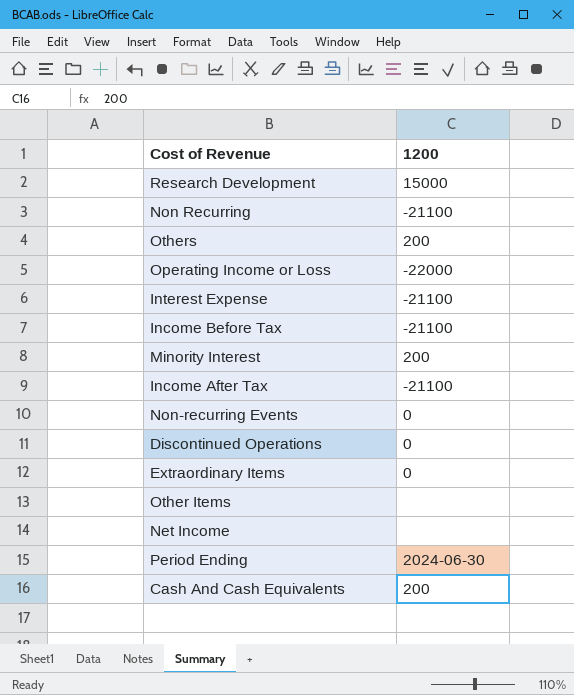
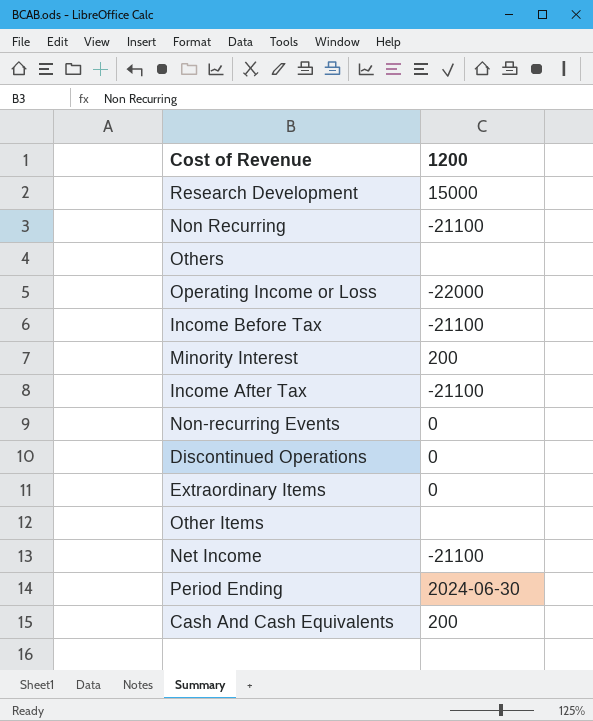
row Interest Expense: -21100 -> none
Others | 1200: 200 -> none
Net Income | 1200: none -> -21100

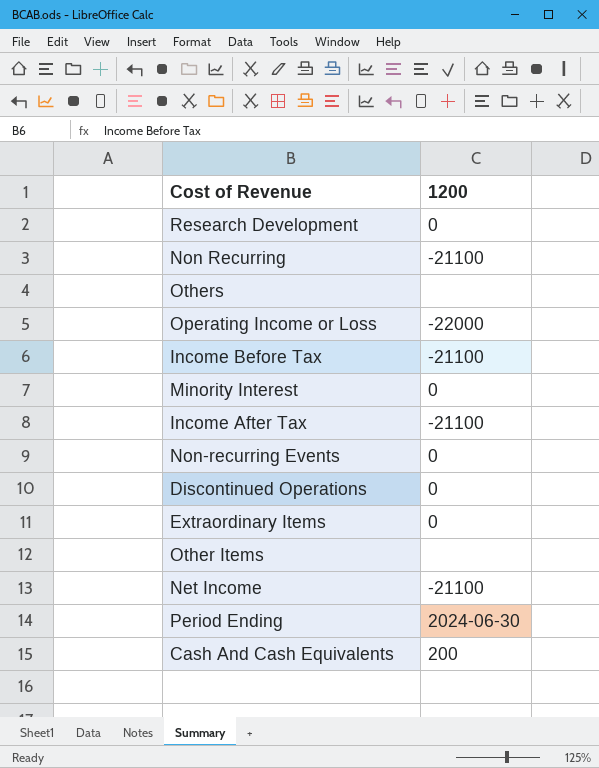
Research Development | 1200: 15000 -> 0
Minority Interest | 1200: 200 -> 0

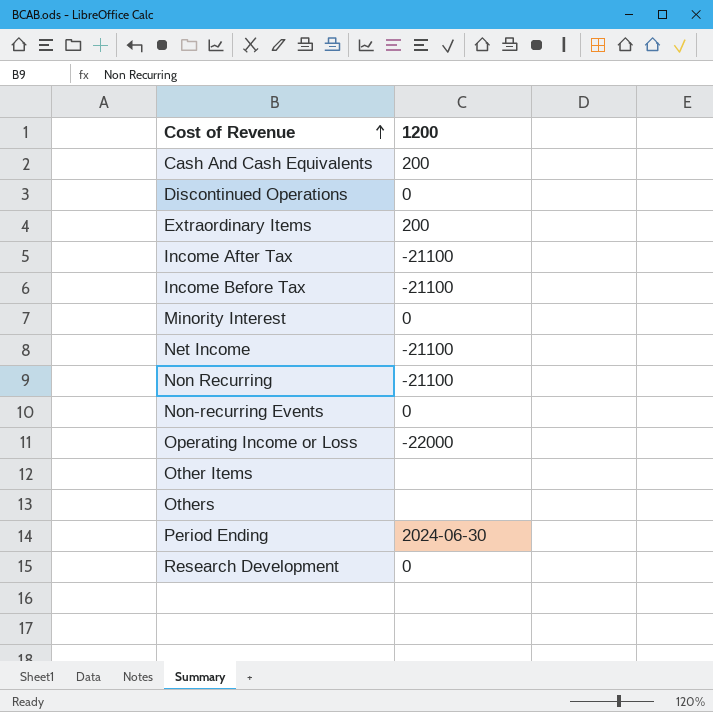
row order: none -> Cost of Revenue ascending
Extraordinary Items | 1200: 0 -> 200

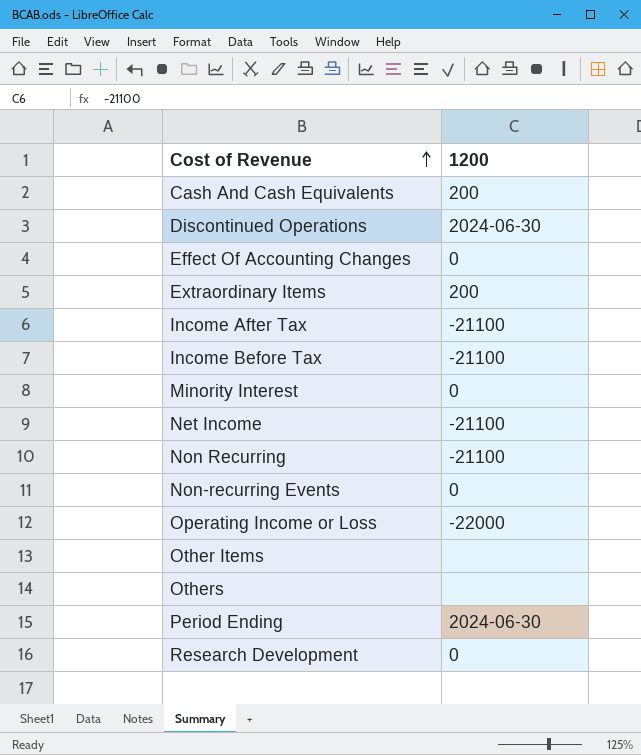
Discontinued Operations | 1200: 0 -> 2024-06-30
row Effect Of Accounting Changes: none -> 0

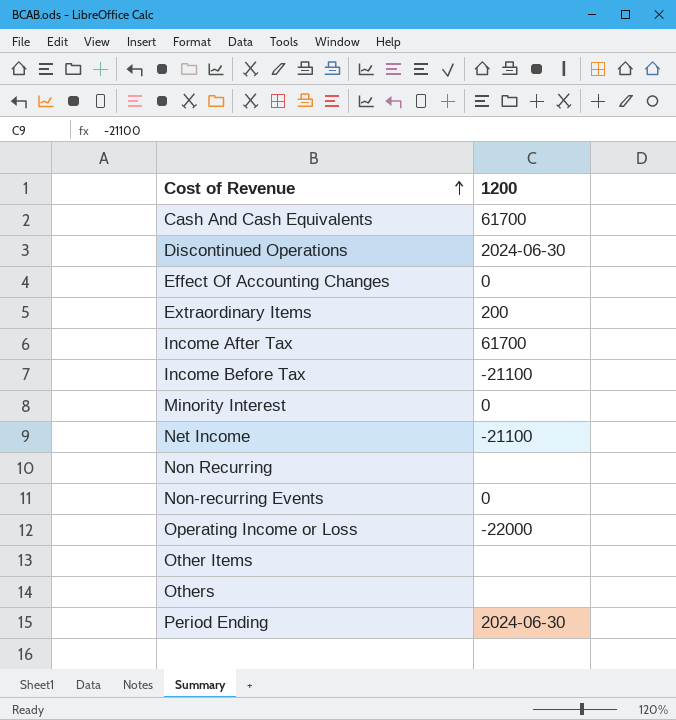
row Research Development: 0 -> none
Cash And Cash Equivalents | 1200: 200 -> 61700
Income After Tax | 1200: -21100 -> 61700
Non Recurring | 1200: -21100 -> none

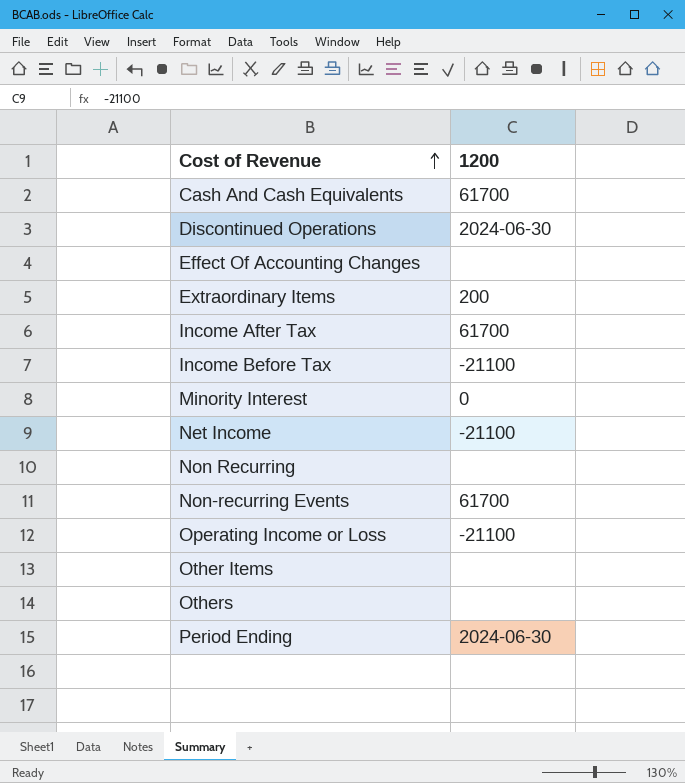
Effect Of Accounting Changes | 1200: 0 -> none
Non-recurring Events | 1200: 0 -> 61700
Operating Income or Loss | 1200: -22000 -> -21100

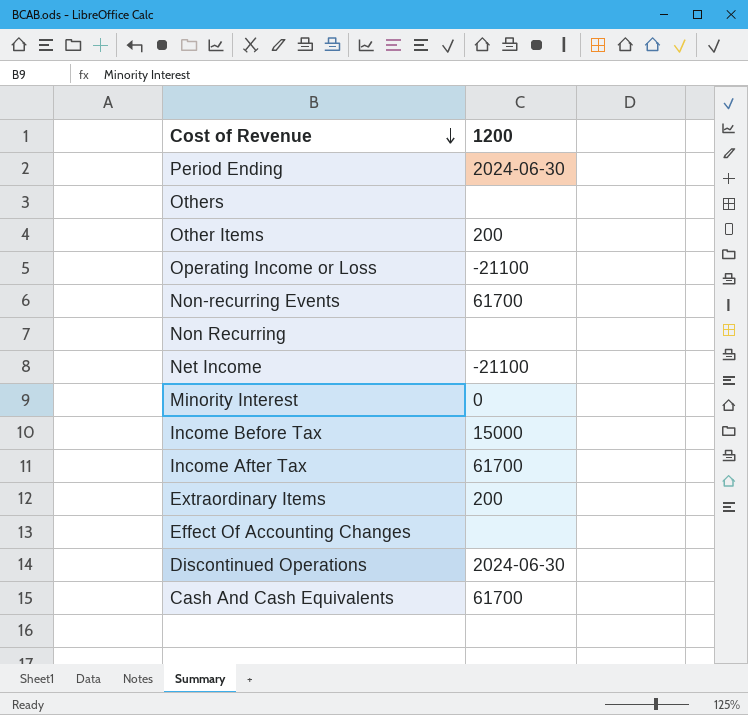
row order: Cost of Revenue ascending -> Cost of Revenue descending
Other Items | 1200: none -> 200
Income Before Tax | 1200: -21100 -> 15000

